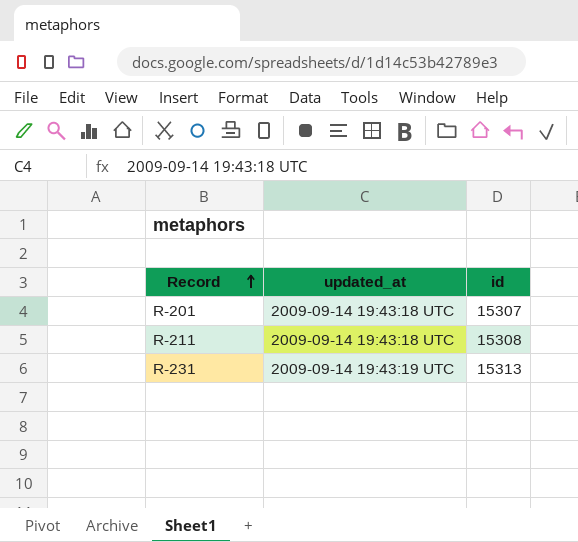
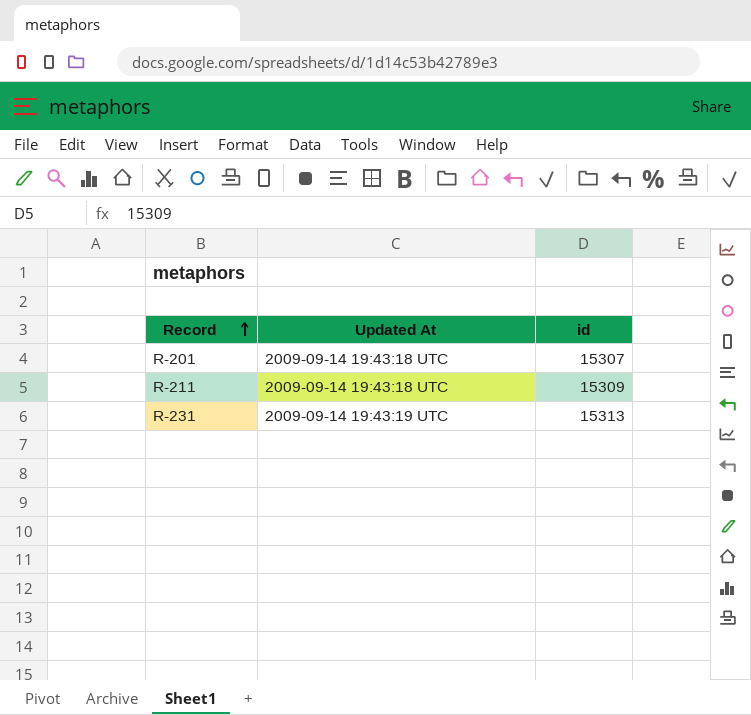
column name: updated_at -> Updated At
R-211 | id: 15308 -> 15309

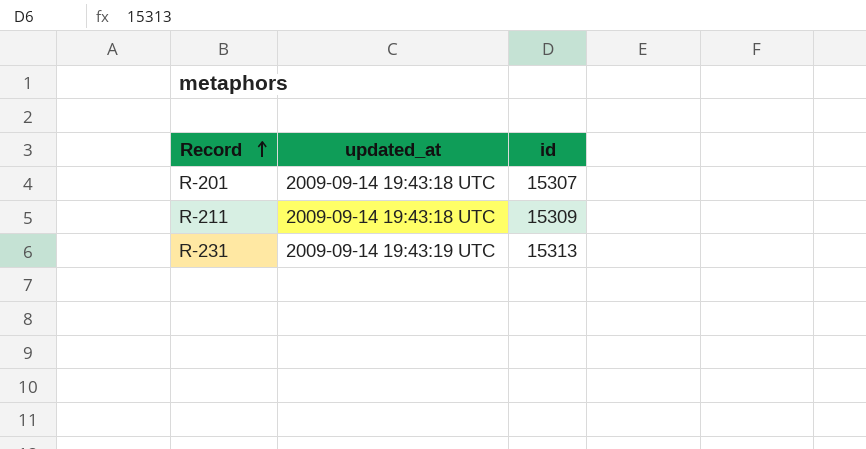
column name: Updated At -> updated_at

